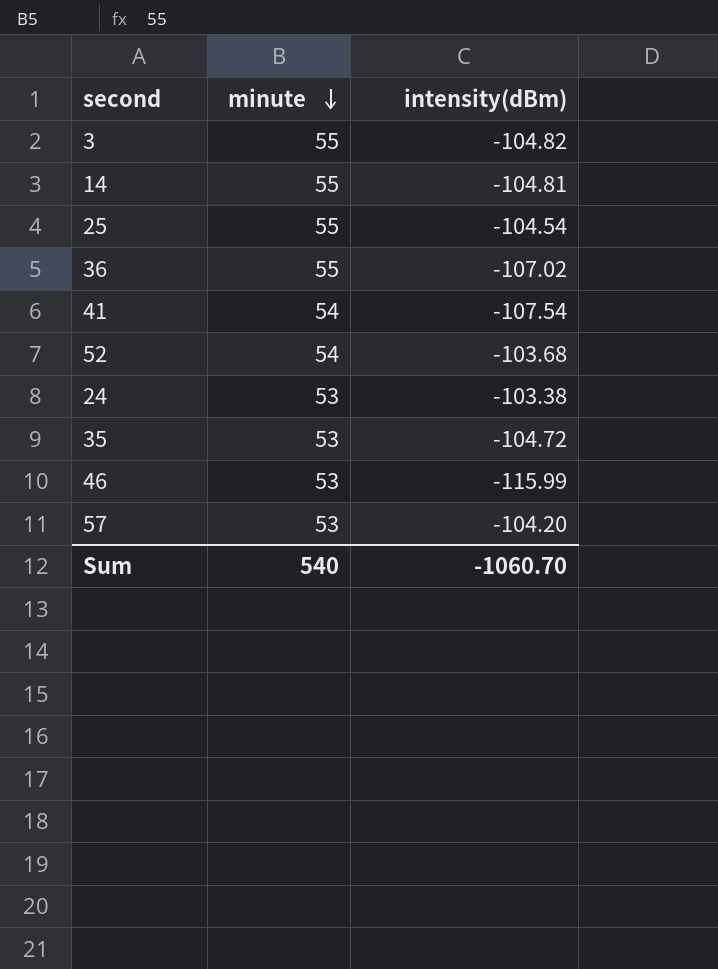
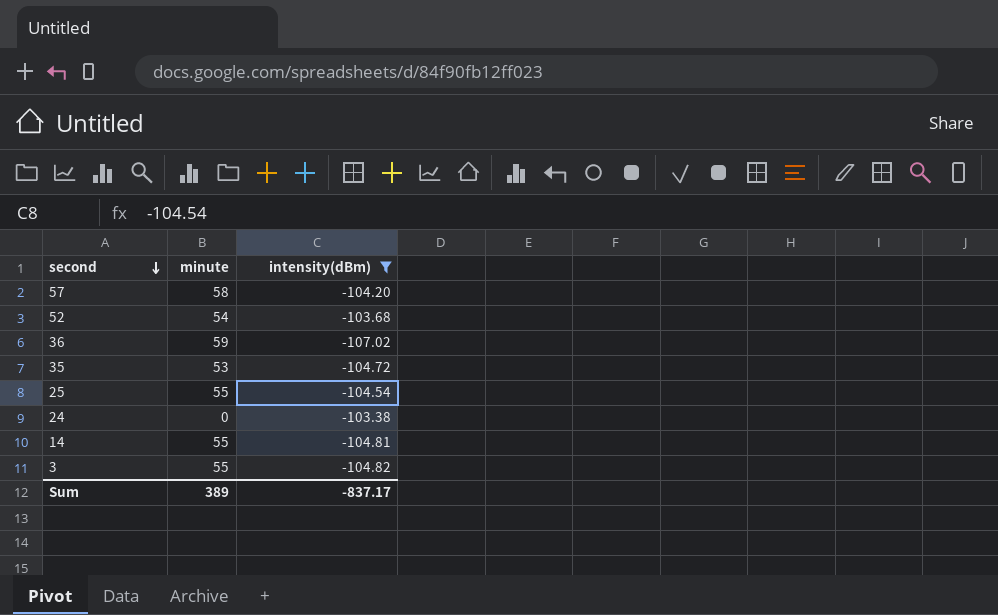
filter: none -> intensity(dBm) >= -107.02
row order: minute descending -> second descending
57 | minute: 53 -> 58
36 | minute: 55 -> 59
24 | minute: 53 -> 0
Sum | minute: 540 -> 389
Sum | intensity(dBm): -1060.70 -> -837.17

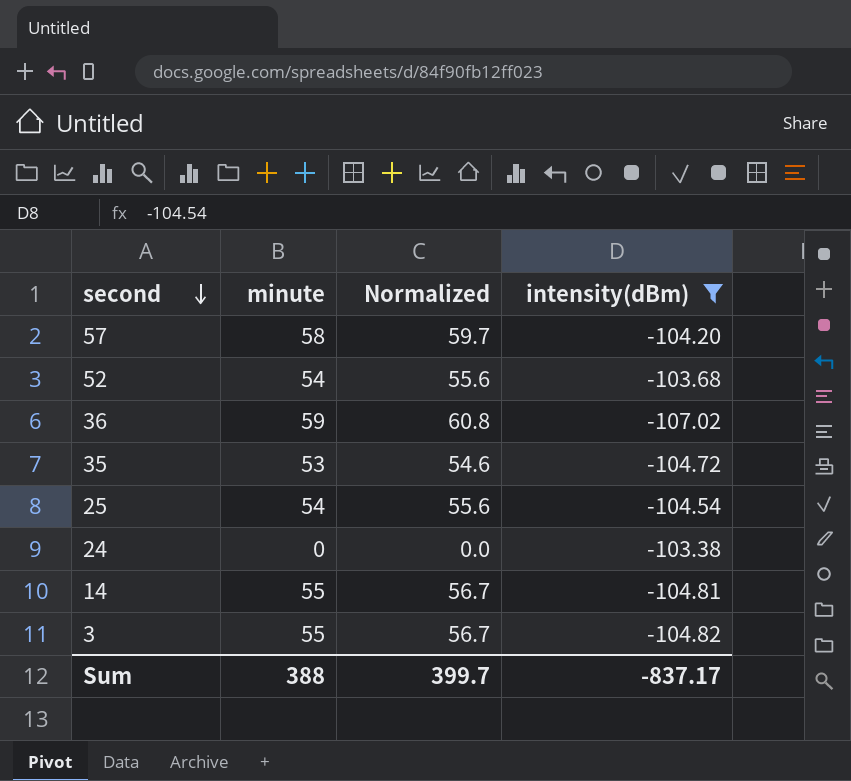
column Normalized | formula: none -> [minute] * 1.03
25 | minute: 55 -> 54
Sum | minute: 389 -> 388

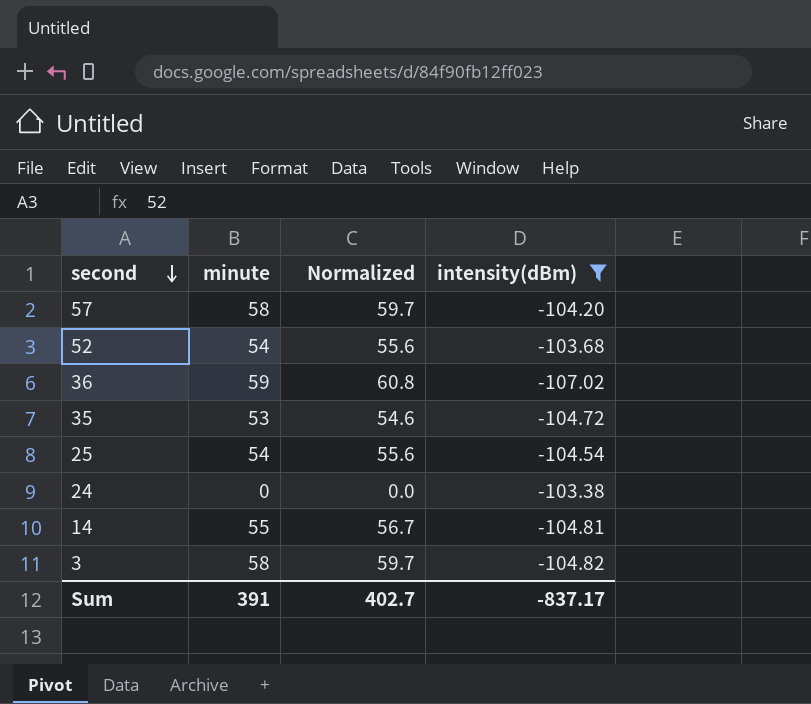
3 | minute: 55 -> 58
3 | Normalized: 56.7 -> 59.7
Sum | minute: 388 -> 391
Sum | Normalized: 399.7 -> 402.7

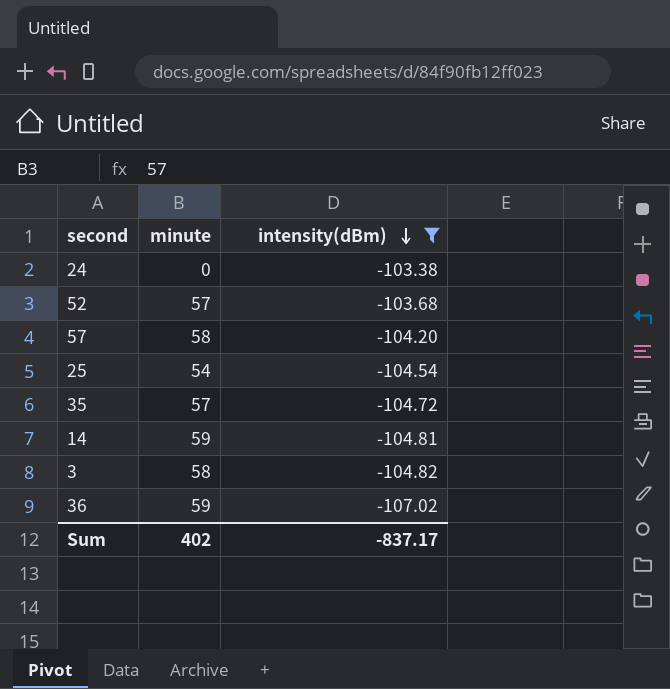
row order: second descending -> intensity(dBm) descending
column Normalized | formula: [minute] * 1.03 -> none
52 | minute: 54 -> 57
35 | minute: 53 -> 57
14 | minute: 55 -> 59
Sum | minute: 391 -> 402

